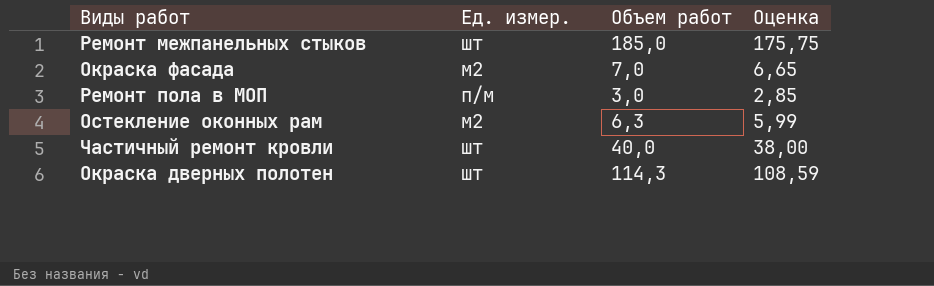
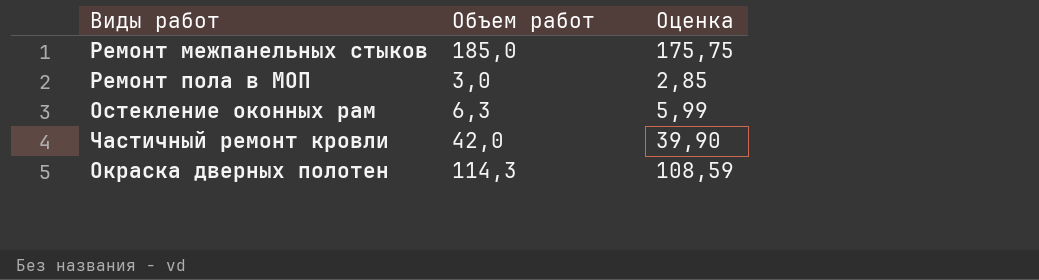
column Ед. измер. | position: 2 -> none
row Окраска фасада: м2 | 7,0 | 6,65 -> none
Частичный ремонт кровли | Объем работ: 40,0 -> 42,0
Частичный ремонт кровли | Оценка: 38,00 -> 39,90

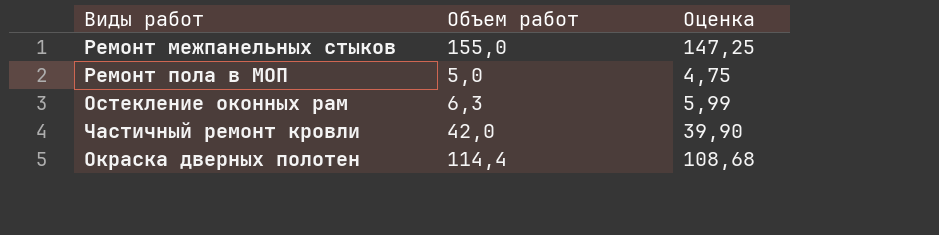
Ремонт межпанельных стыков | Объем работ: 185,0 -> 155,0
Ремонт межпанельных стыков | Оценка: 175,75 -> 147,25
Ремонт пола в МОП | Объем работ: 3,0 -> 5,0
Ремонт пола в МОП | Оценка: 2,85 -> 4,75
Окраска дверных полотен | Объем работ: 114,3 -> 114,4
Окраска дверных полотен | Оценка: 108,59 -> 108,68

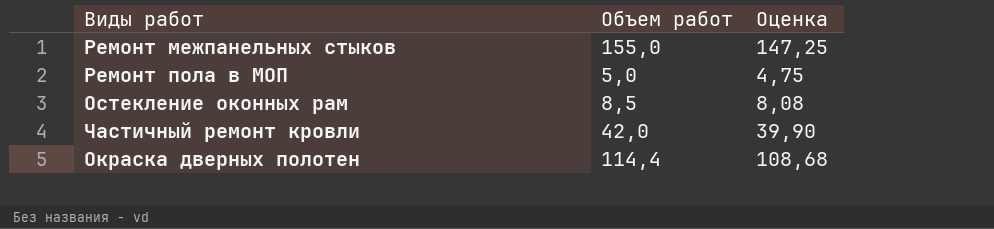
Остекление оконных рам | Объем работ: 6,3 -> 8,5
Остекление оконных рам | Оценка: 5,99 -> 8,08

